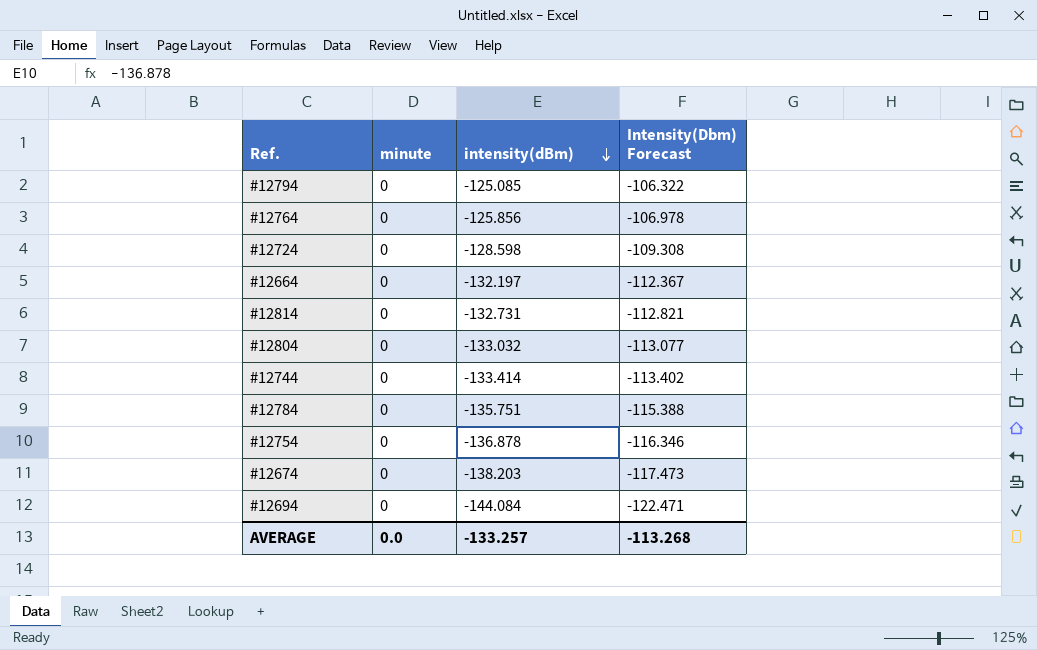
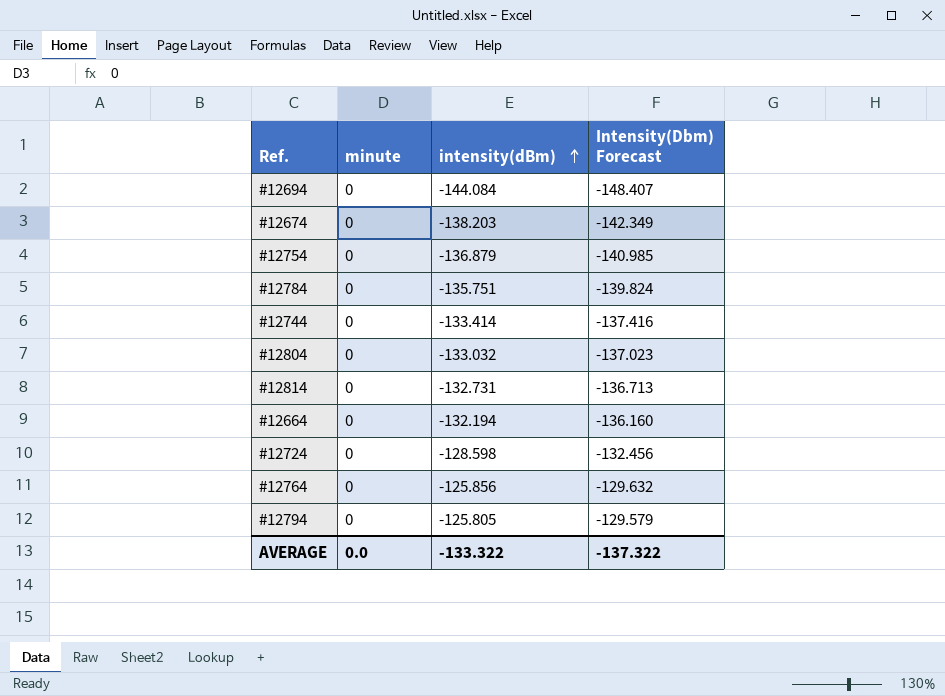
row order: intensity(dBm) descending -> intensity(dBm) ascending
column Intensity(Dbm) Forecast | formula: [intensity(dBm)] * 0.85 -> [intensity(dBm)] * 1.03
#12754 | intensity(dBm): -136.878 -> -136.879
#12664 | intensity(dBm): -132.197 -> -132.194
#12794 | intensity(dBm): -125.085 -> -125.805
AVERAGE | intensity(dBm): -133.257 -> -133.322
AVERAGE | Intensity(Dbm) Forecast: -113.268 -> -137.322

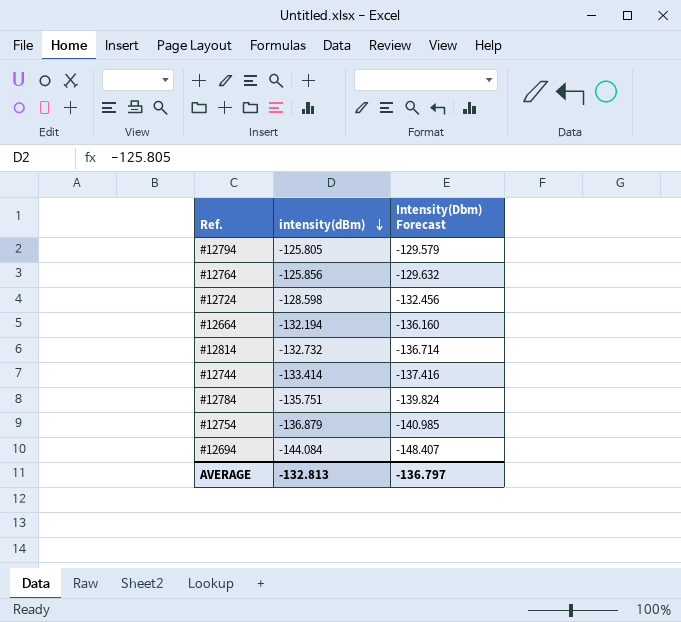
row order: intensity(dBm) ascending -> intensity(dBm) descending
column minute | position: 2 -> none
row #12674: 0 | -138.203 | -142.349 -> none
row #12804: 0 | -133.032 | -137.023 -> none
#12814 | intensity(dBm): -132.731 -> -132.732
#12814 | Intensity(Dbm) Forecast: -136.713 -> -136.714
AVERAGE | intensity(dBm): -133.322 -> -132.813
AVERAGE | Intensity(Dbm) Forecast: -137.322 -> -136.797

